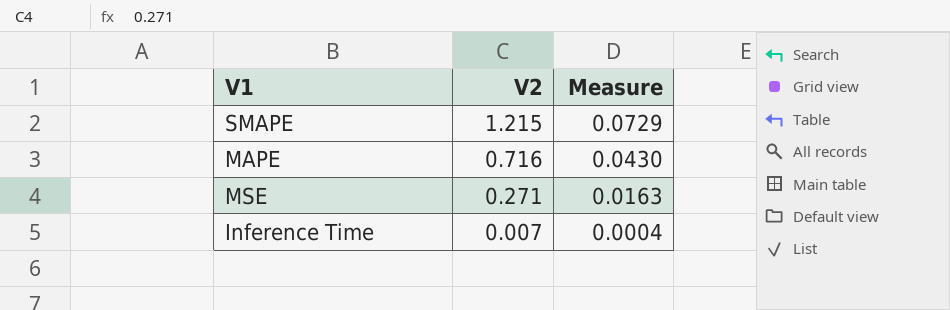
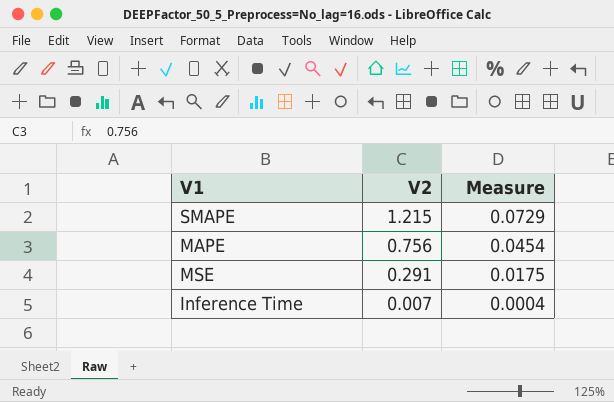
MAPE | V2: 0.716 -> 0.756
MAPE | Measure: 0.0430 -> 0.0454
MSE | V2: 0.271 -> 0.291
MSE | Measure: 0.0163 -> 0.0175

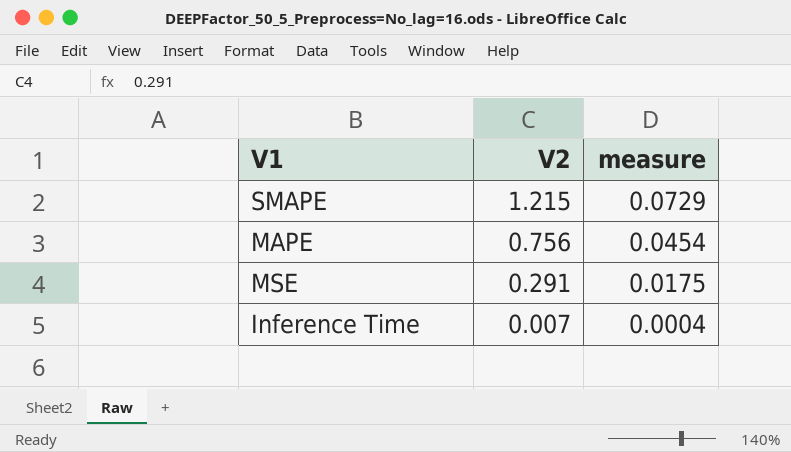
column name: Measure -> measure

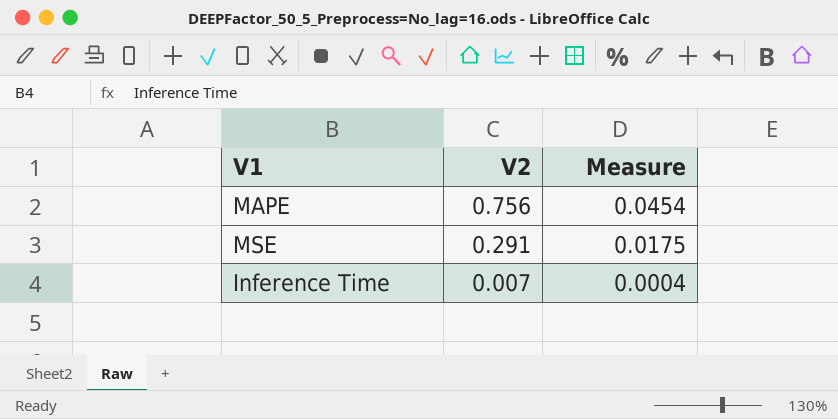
column name: measure -> Measure
row SMAPE: 1.215 | 0.0729 -> none

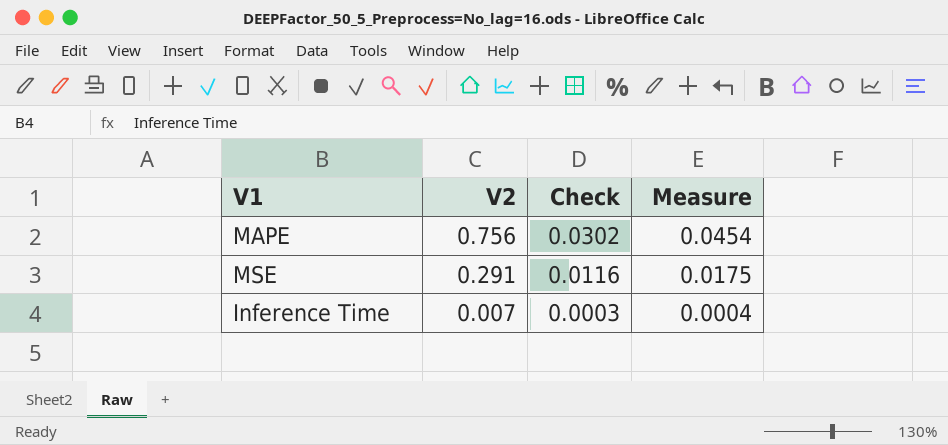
column Check | formula: none -> [V2] * 0.04

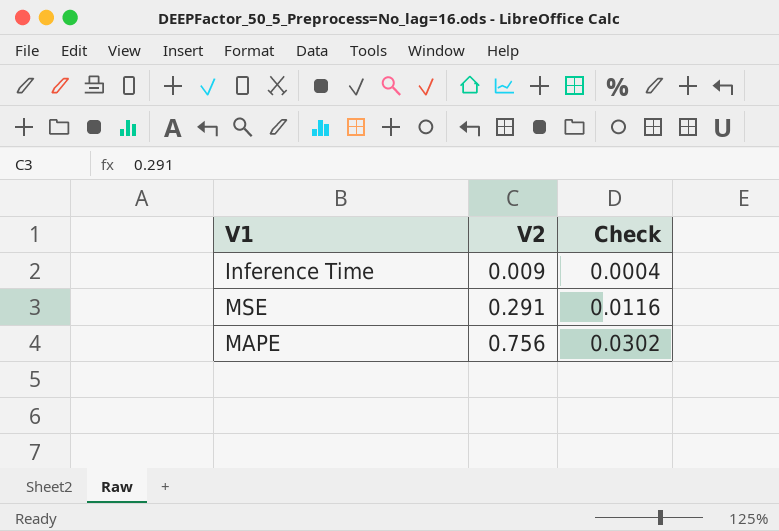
row order: V2 descending -> V2 ascending
column Measure | formula: [V2] * 0.06 -> none
Inference Time | V2: 0.007 -> 0.009
Inference Time | Check: 0.0003 -> 0.0004

